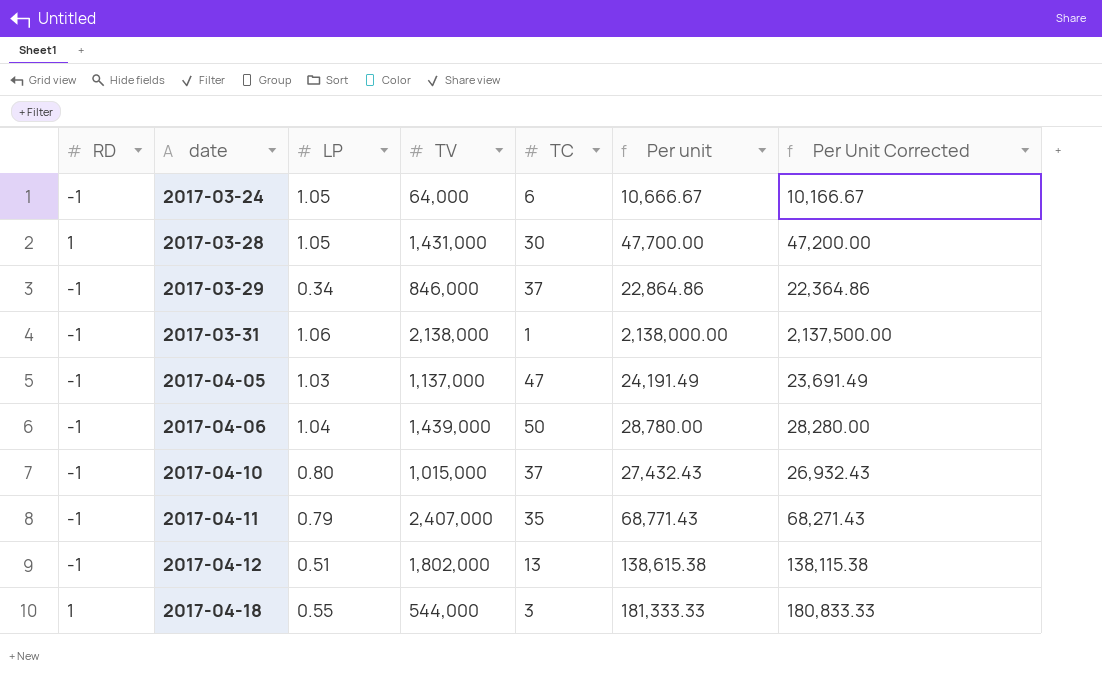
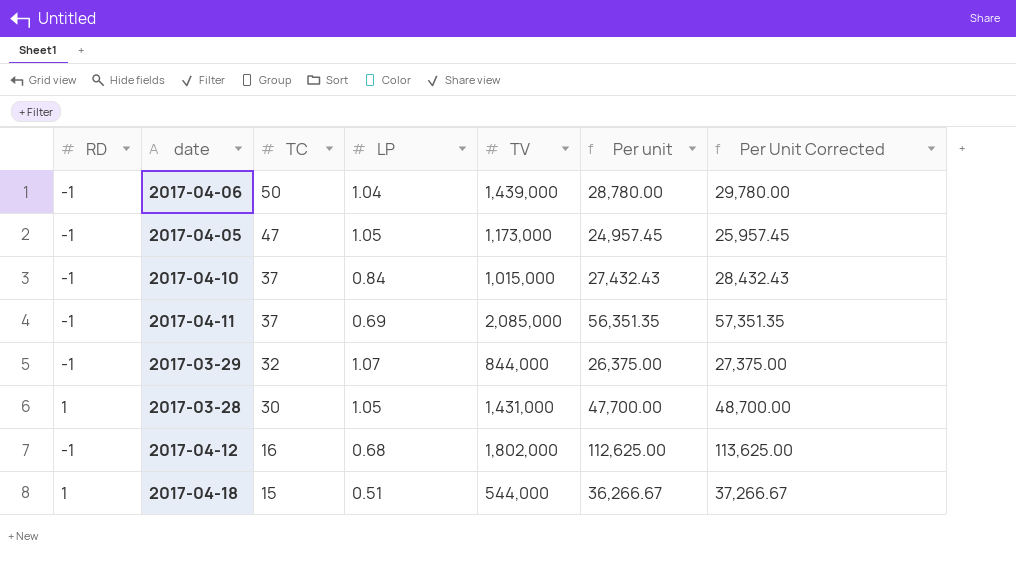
row order: date ascending -> TC descending
column TC | position: 5 -> 3
column Per Unit Corrected | formula: [Per unit] - 500 -> [Per unit] + 1000
row 2017-03-24: -1 | 1.05 | 64,000 | 6 | 10,666.67 | 10,166.67 -> none
row 2017-03-31: -1 | 1.06 | 2,138,000 | 1 | 2,138,000.00 | 2,137,500.00 -> none
2017-04-05 | LP: 1.03 -> 1.05
2017-04-05 | TV: 1,137,000 -> 1,173,000
2017-04-05 | Per unit: 24,191.49 -> 24,957.45
2017-04-10 | LP: 0.80 -> 0.84
2017-04-11 | TC: 35 -> 37
2017-04-11 | LP: 0.79 -> 0.69
2017-04-11 | TV: 2,407,000 -> 2,085,000
2017-04-11 | Per unit: 68,771.43 -> 56,351.35
2017-03-29 | TC: 37 -> 32
2017-03-29 | LP: 0.34 -> 1.07
2017-03-29 | TV: 846,000 -> 844,000
2017-03-29 | Per unit: 22,864.86 -> 26,375.00
2017-04-12 | TC: 13 -> 16
2017-04-12 | LP: 0.51 -> 0.68
2017-04-12 | Per unit: 138,615.38 -> 112,625.00
2017-04-18 | TC: 3 -> 15
2017-04-18 | LP: 0.55 -> 0.51
2017-04-18 | Per unit: 181,333.33 -> 36,266.67

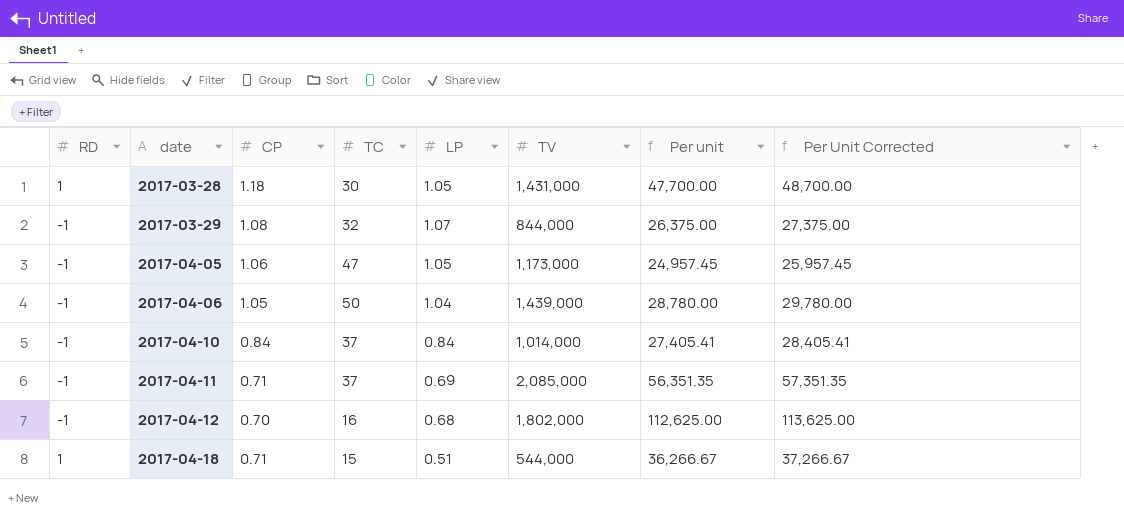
row order: TC descending -> date ascending
column CP | position: none -> 3
2017-04-10 | TV: 1,015,000 -> 1,014,000
2017-04-10 | Per unit: 27,432.43 -> 27,405.41
2017-04-10 | Per Unit Corrected: 28,432.43 -> 28,405.41

